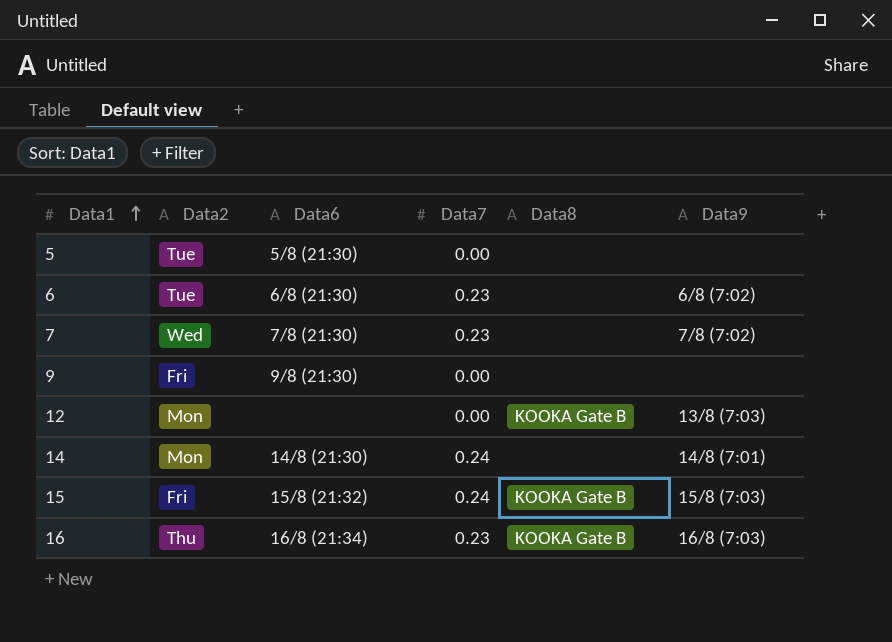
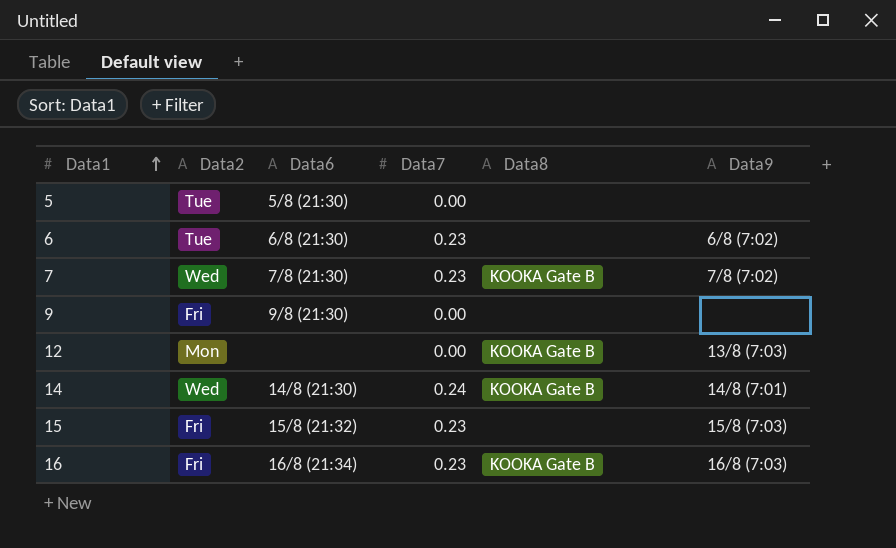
7 | Data8: none -> KOOKA Gate B
14 | Data2: Mon -> Wed
14 | Data8: none -> KOOKA Gate B
15 | Data7: 0.24 -> 0.23
15 | Data8: KOOKA Gate B -> none
16 | Data2: Thu -> Fri

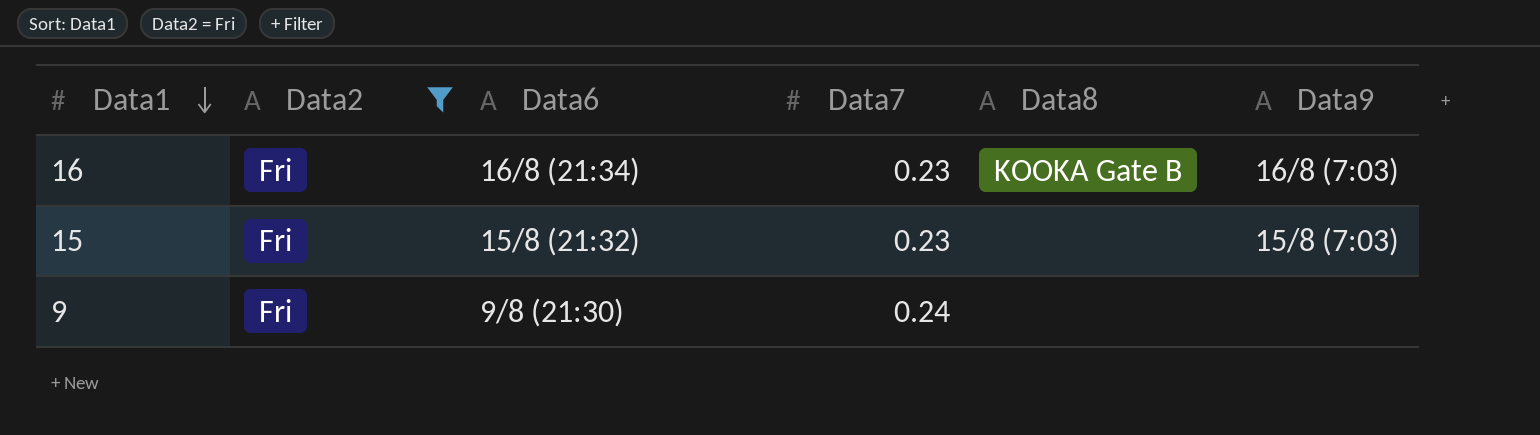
filter: none -> Data2 = Fri
row order: Data1 ascending -> Data1 descending
9 | Data7: 0.00 -> 0.24

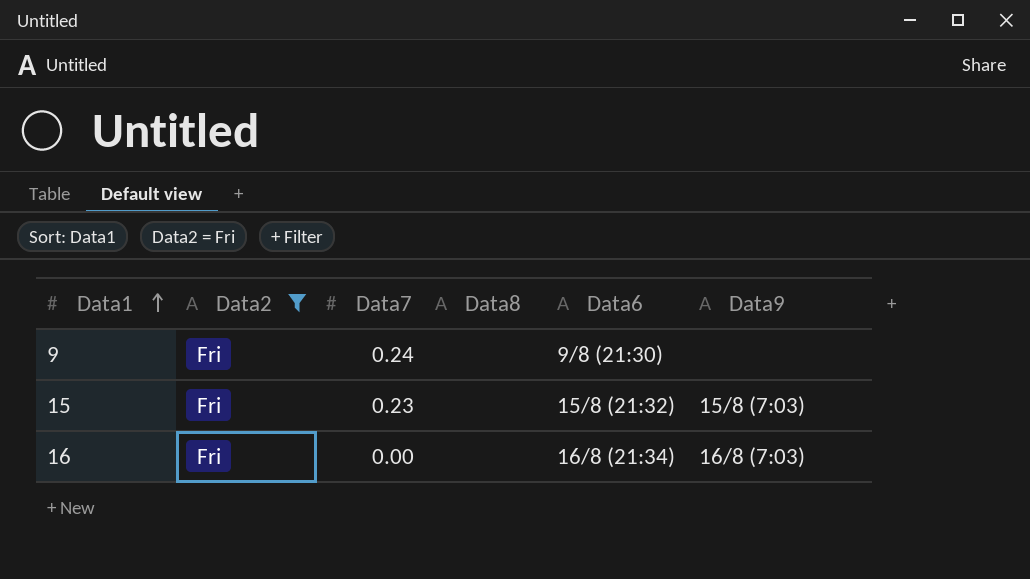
row order: Data1 descending -> Data1 ascending
column Data6 | position: 3 -> 5
16 | Data7: 0.23 -> 0.00
16 | Data8: KOOKA Gate B -> none

